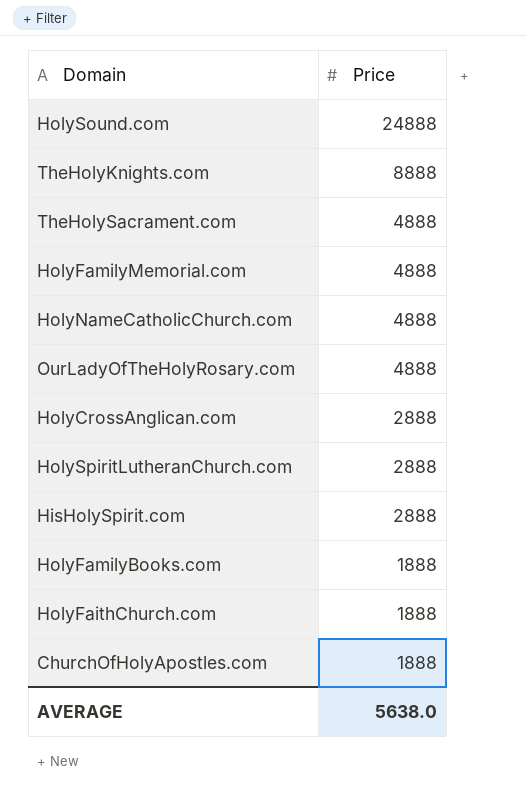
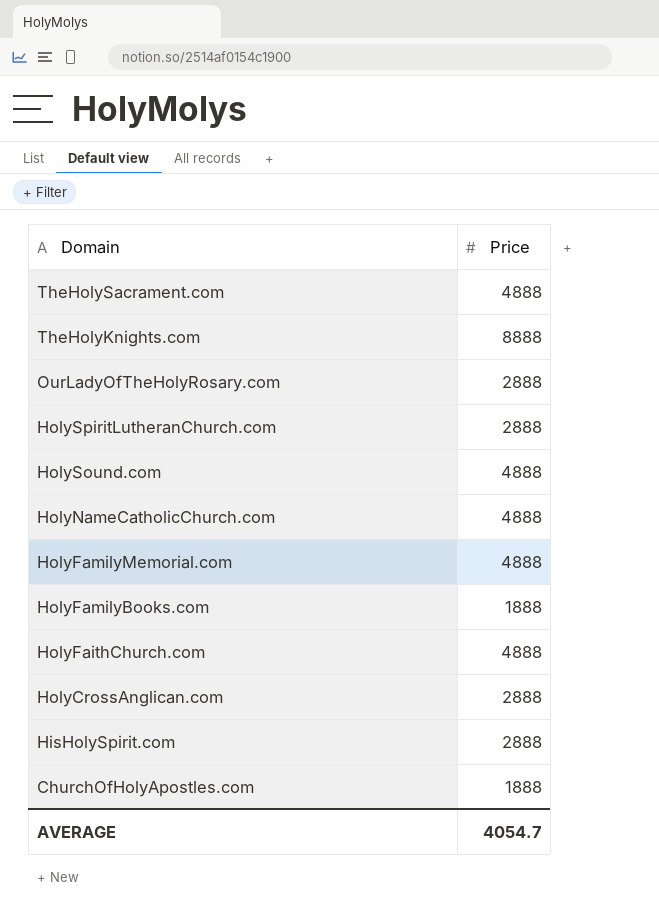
row order: Price descending -> Domain descending
OurLadyOfTheHolyRosary.com | Price: 4888 -> 2888
HolySound.com | Price: 24888 -> 4888
HolyFaithChurch.com | Price: 1888 -> 4888
AVERAGE | Price: 5638.0 -> 4054.7

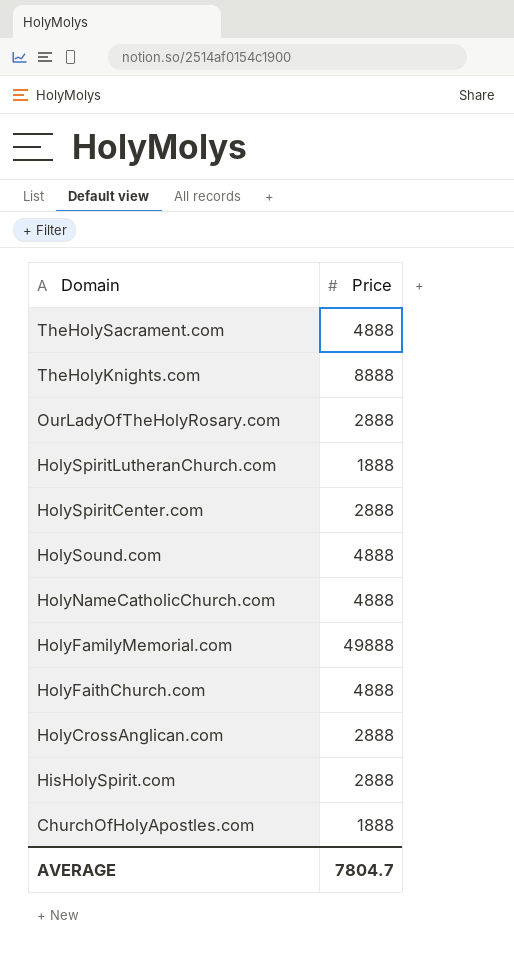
row HolyFamilyBooks.com: 1888 -> none
HolySpiritLutheranChurch.com | Price: 2888 -> 1888
row HolySpiritCenter.com: none -> 2888
HolyFamilyMemorial.com | Price: 4888 -> 49888
AVERAGE | Price: 4054.7 -> 7804.7

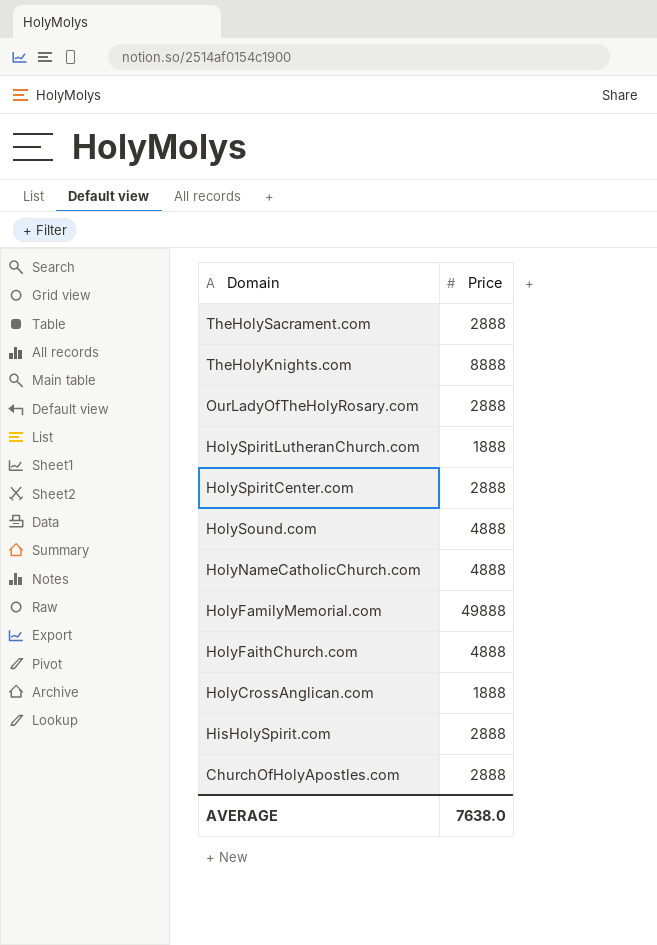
TheHolySacrament.com | Price: 4888 -> 2888
HolyCrossAnglican.com | Price: 2888 -> 1888
ChurchOfHolyApostles.com | Price: 1888 -> 2888
AVERAGE | Price: 7804.7 -> 7638.0

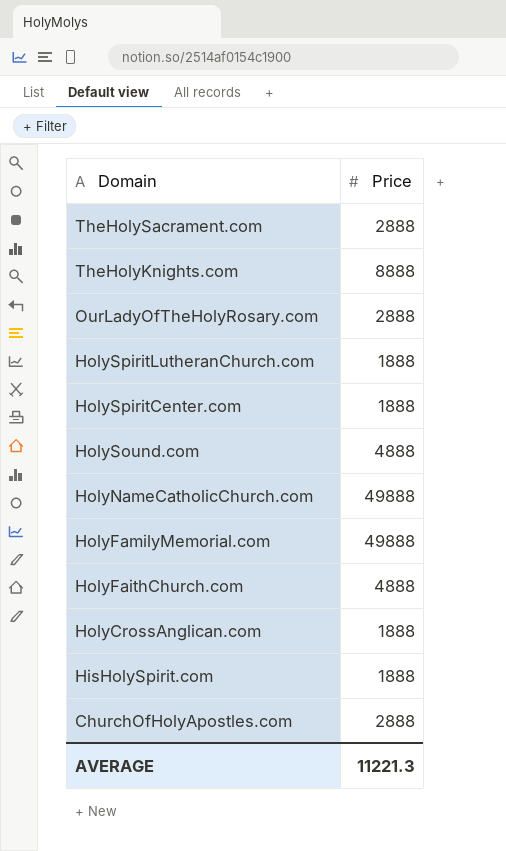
HolySpiritCenter.com | Price: 2888 -> 1888
HolyNameCatholicChurch.com | Price: 4888 -> 49888
HisHolySpirit.com | Price: 2888 -> 1888
AVERAGE | Price: 7638.0 -> 11221.3

